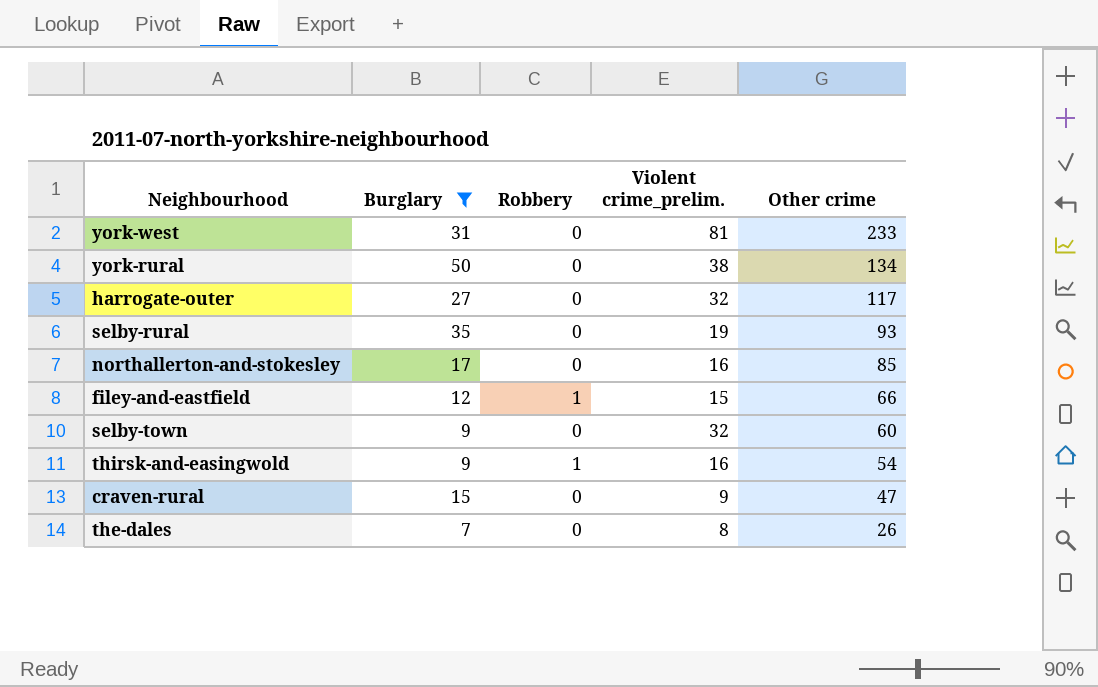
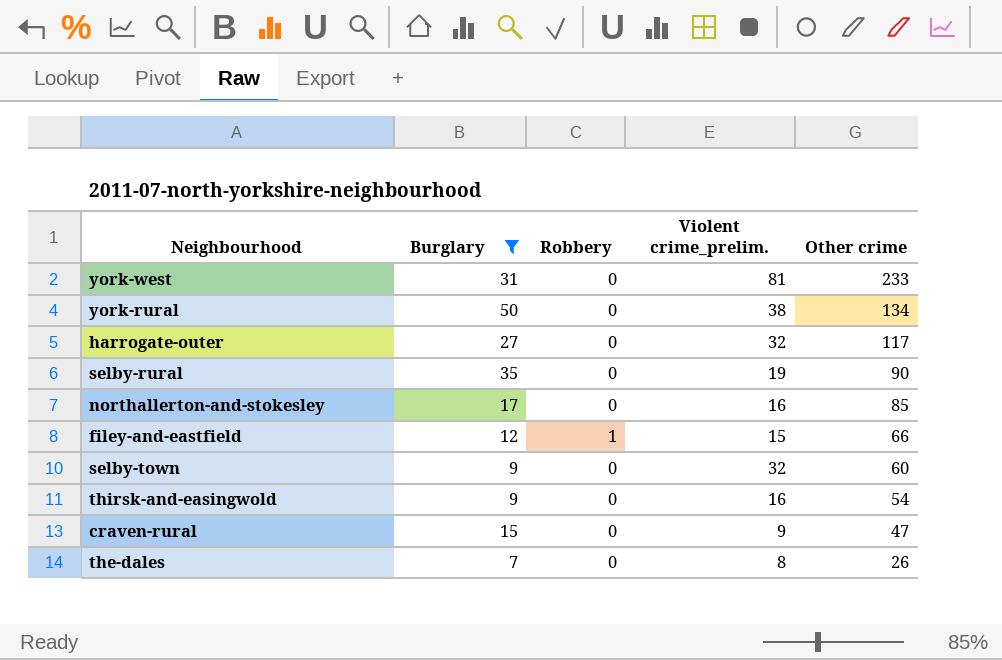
selby-rural | Other crime: 93 -> 90
thirsk-and-easingwold | Robbery: 1 -> 0

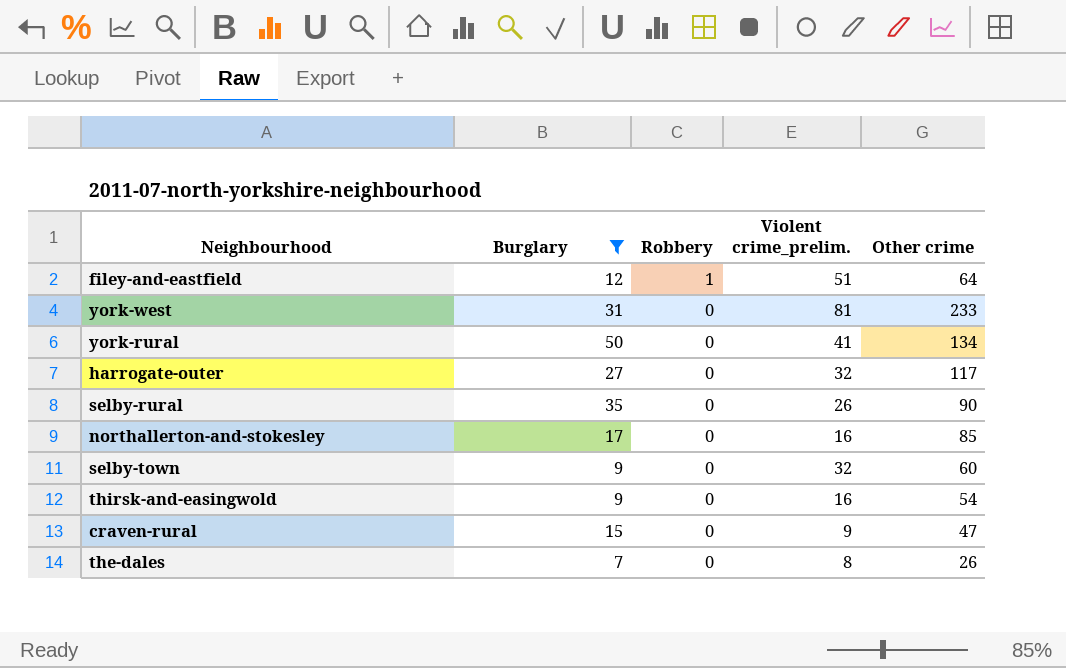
row order: Other crime descending -> Robbery descending
filey-and-eastfield | Violent crime_prelim.: 15 -> 51
filey-and-eastfield | Other crime: 66 -> 64
york-rural | Violent crime_prelim.: 38 -> 41
selby-rural | Violent crime_prelim.: 19 -> 26

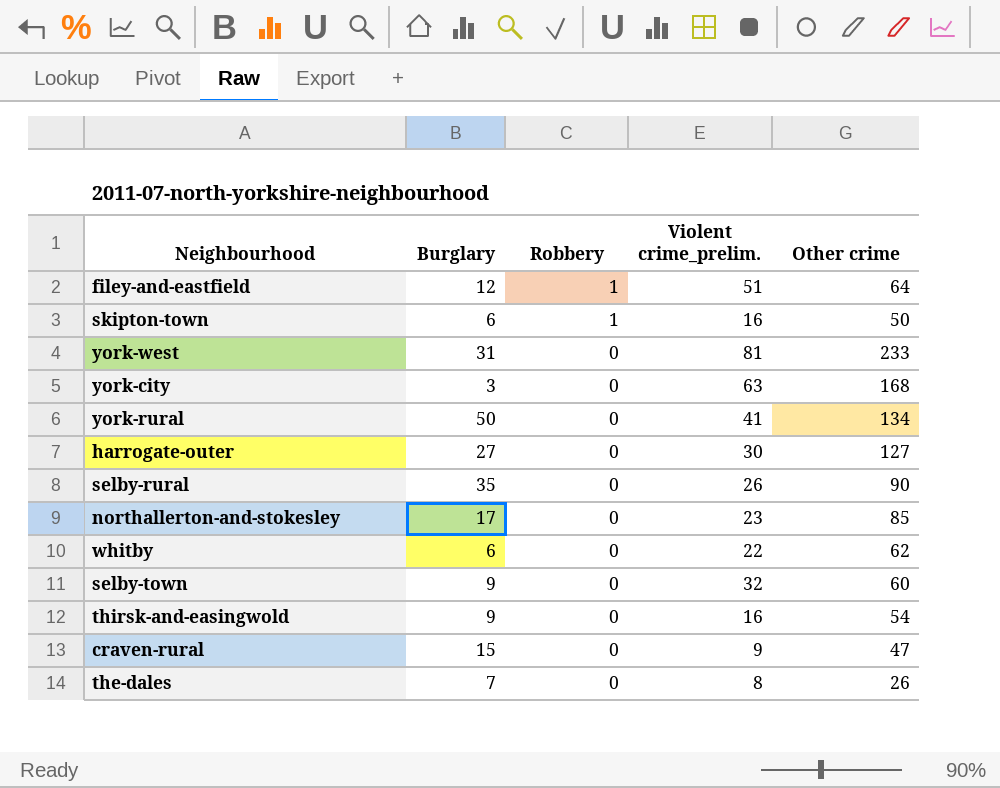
filter: Burglary >= 7 -> none
harrogate-outer | Violent crime_prelim.: 32 -> 30
harrogate-outer | Other crime: 117 -> 127
northallerton-and-stokesley | Violent crime_prelim.: 16 -> 23

